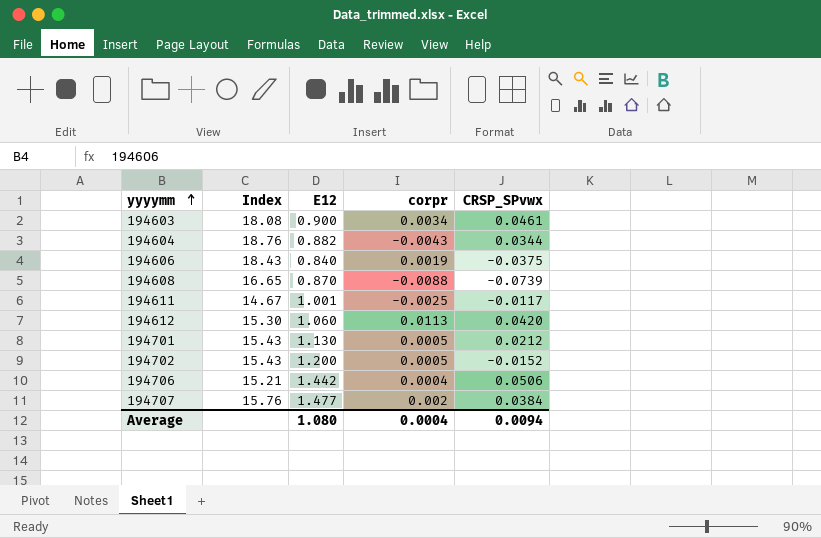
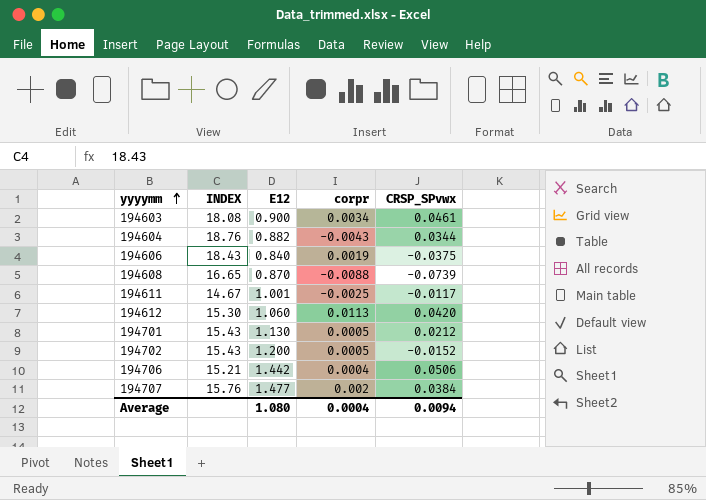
column name: Index -> INDEX

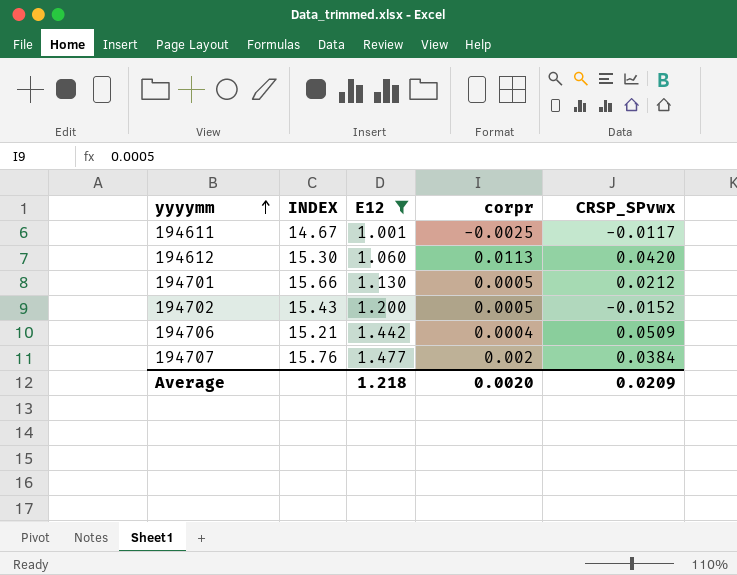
filter: none -> E12 >= 1.001
194701 | INDEX: 15.43 -> 15.66
194706 | CRSP_SPvwx: 0.0506 -> 0.0509
Average | E12: 1.080 -> 1.218
Average | corpr: 0.0004 -> 0.0020
Average | CRSP_SPvwx: 0.0094 -> 0.0209

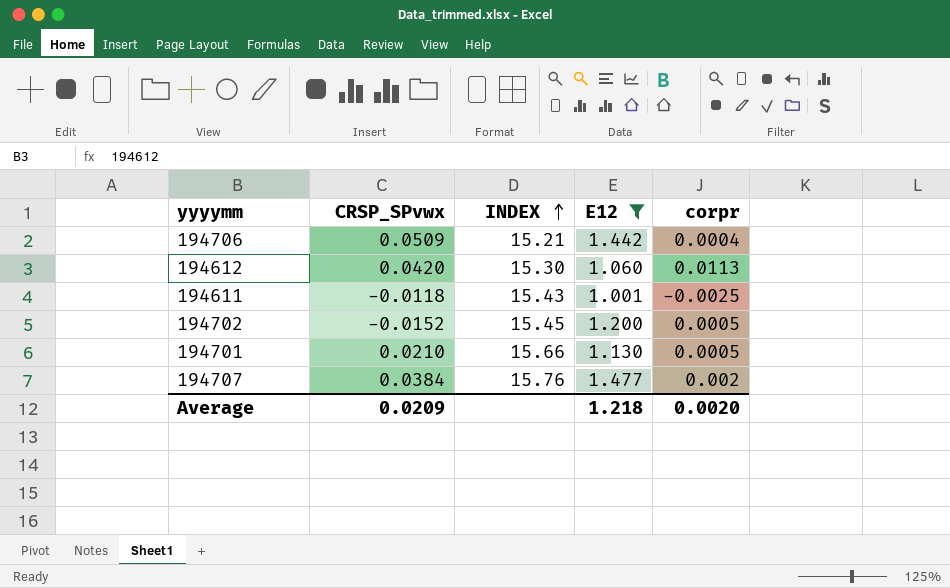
row order: yyyymm ascending -> INDEX ascending
column CRSP_SPvwx | position: 5 -> 2
194611 | CRSP_SPvwx: -0.0117 -> -0.0118
194611 | INDEX: 14.67 -> 15.43
194702 | INDEX: 15.43 -> 15.45
194701 | CRSP_SPvwx: 0.0212 -> 0.0210

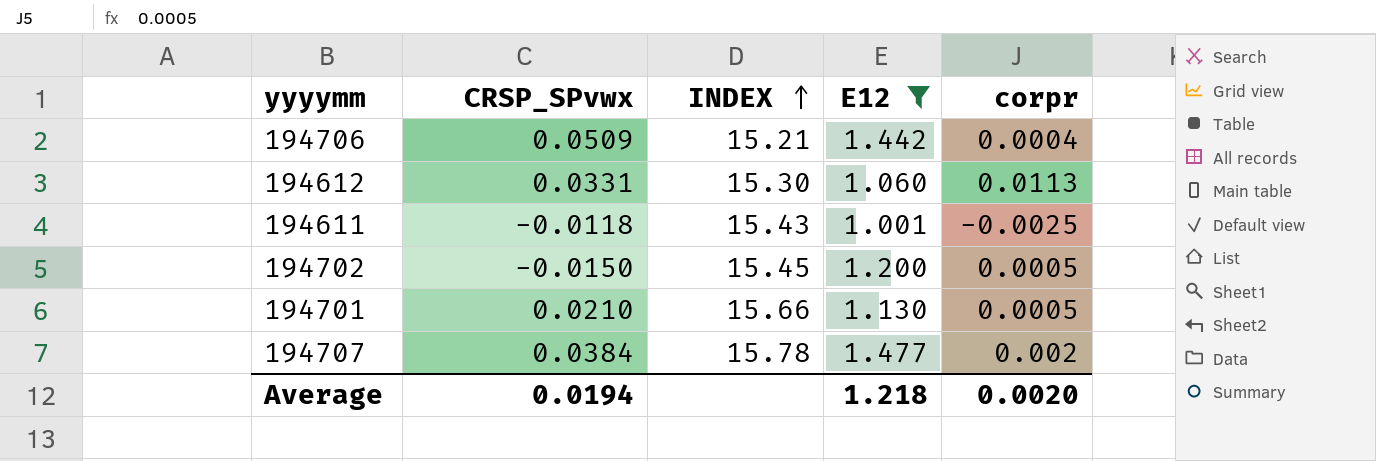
194612 | CRSP_SPvwx: 0.0420 -> 0.0331
194702 | CRSP_SPvwx: -0.0152 -> -0.0150
194707 | INDEX: 15.76 -> 15.78
Average | CRSP_SPvwx: 0.0209 -> 0.0194

